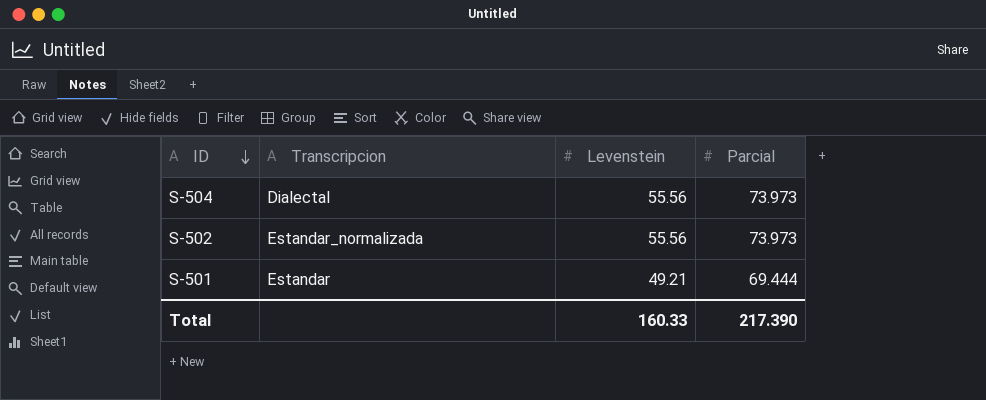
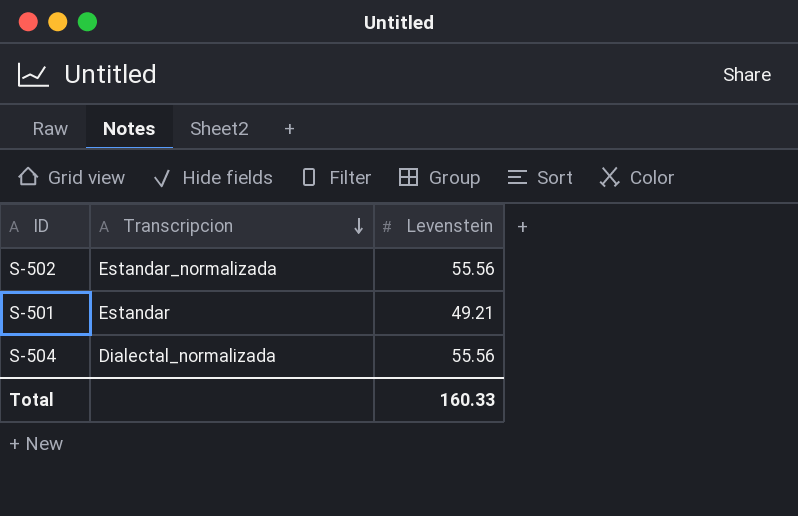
row order: ID descending -> Transcripcion descending
column Parcial | position: 4 -> none
S-504 | Transcripcion: Dialectal -> Dialectal_normalizada

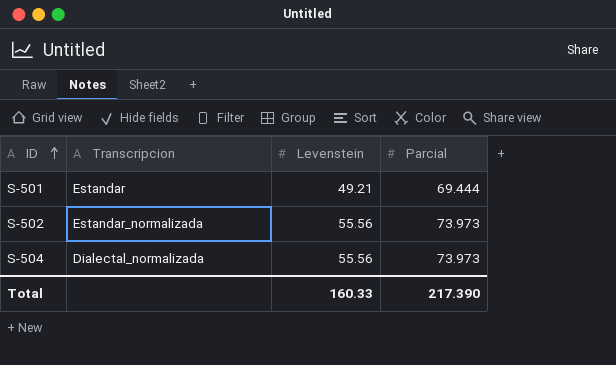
row order: Transcripcion descending -> ID ascending
column Parcial | position: none -> 4

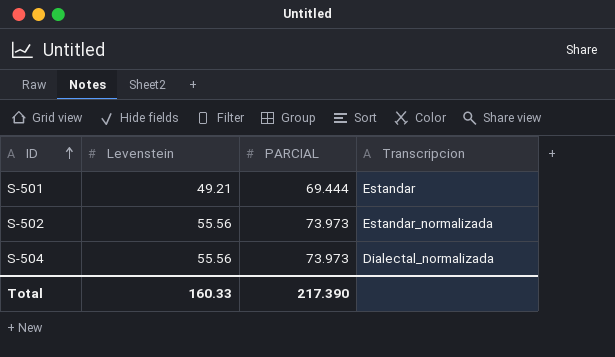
column name: Parcial -> PARCIAL
column Transcripcion | position: 2 -> 4

